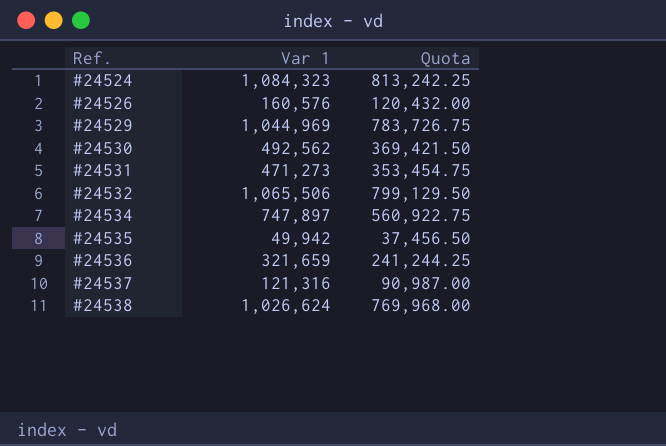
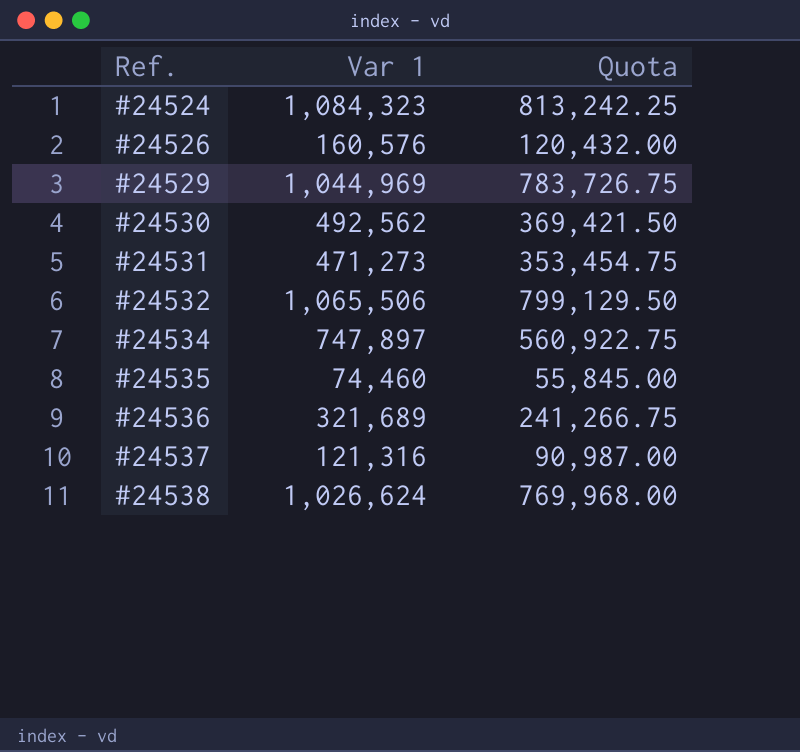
#24535 | Var 1: 49,942 -> 74,460
#24535 | Quota: 37,456.50 -> 55,845.00
#24536 | Var 1: 321,659 -> 321,689
#24536 | Quota: 241,244.25 -> 241,266.75

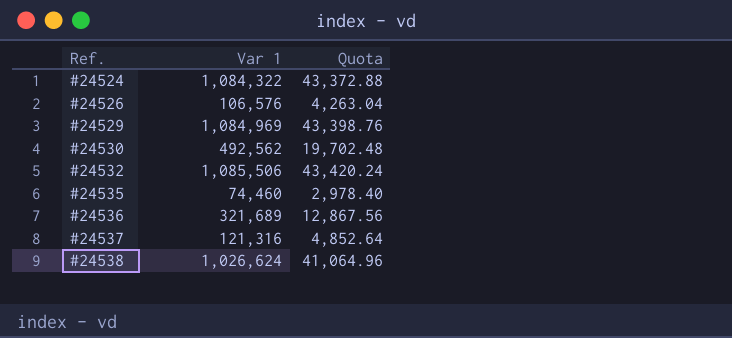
column Quota | formula: [Var 1] * 0.75 -> [Var 1] * 0.04
row #24531: 471,273 | 353,454.75 -> none
row #24534: 747,897 | 560,922.75 -> none
#24524 | Var 1: 1,084,323 -> 1,084,322
#24526 | Var 1: 160,576 -> 106,576
#24529 | Var 1: 1,044,969 -> 1,084,969
#24532 | Var 1: 1,065,506 -> 1,085,506

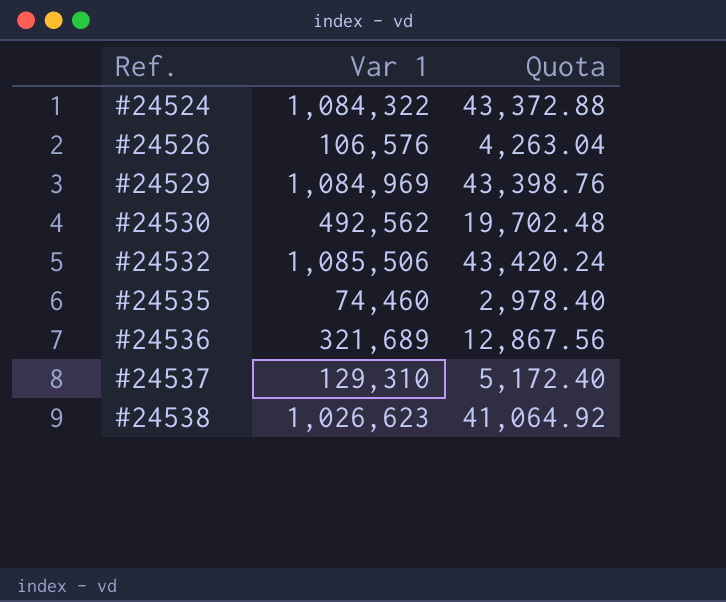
#24537 | Var 1: 121,316 -> 129,310
#24537 | Quota: 4,852.64 -> 5,172.40
#24538 | Var 1: 1,026,624 -> 1,026,623
#24538 | Quota: 41,064.96 -> 41,064.92

